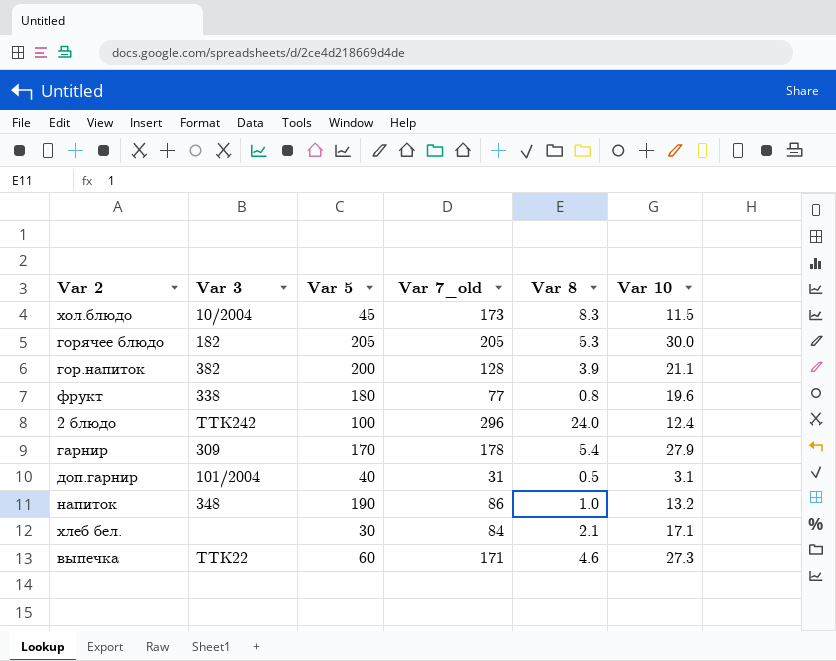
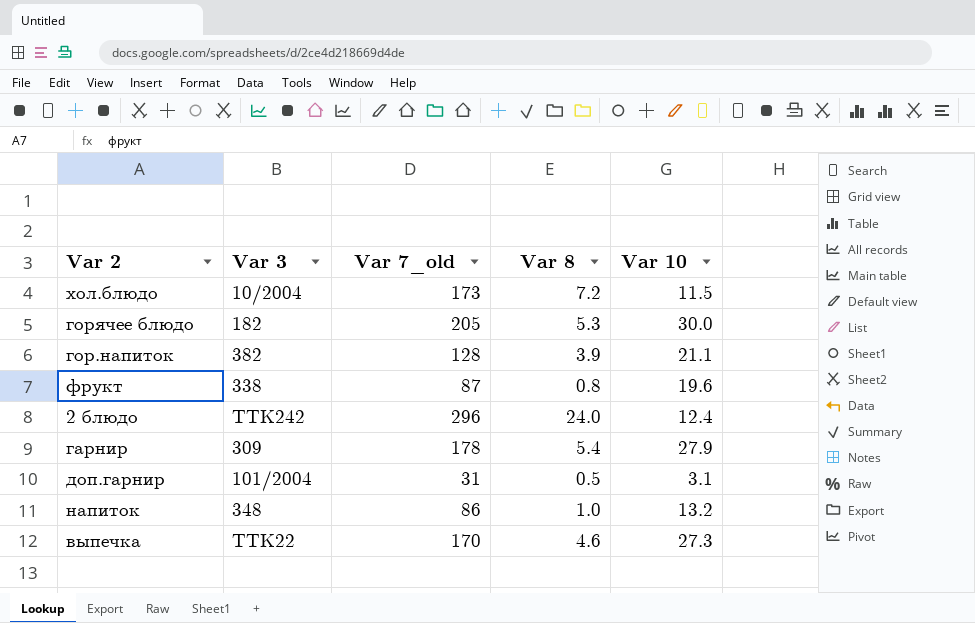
column Var 5 | position: 3 -> none
row хлеб бел.: none | 30 | 84 | 2.1 | 17.1 -> none
хол.блюдо | Var 8: 8.3 -> 7.2
фрукт | Var 7_old: 77 -> 87
выпечка | Var 7_old: 171 -> 170

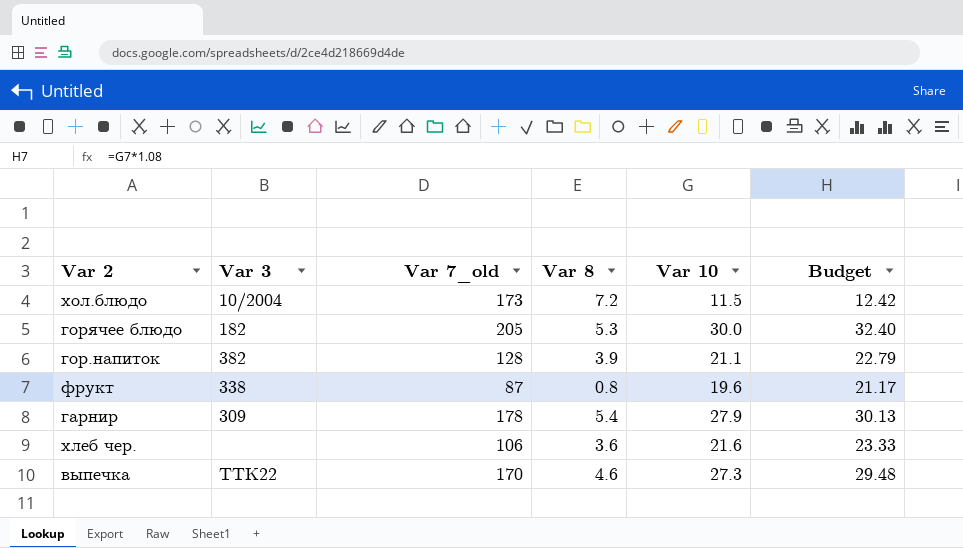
column Budget | formula: none -> [Var 10] * 1.08
row 2 блюдо: ТТК242 | 296 | 24.0 | 12.4 -> none
row доп.гарнир: 101/2004 | 31 | 0.5 | 3.1 -> none
row напиток: 348 | 86 | 1.0 | 13.2 -> none
row хлеб чер.: none -> none | 106 | 3.6 | 21.6 | 23.33

